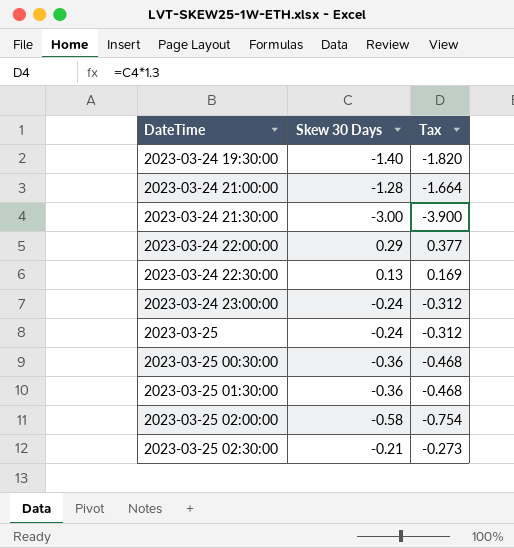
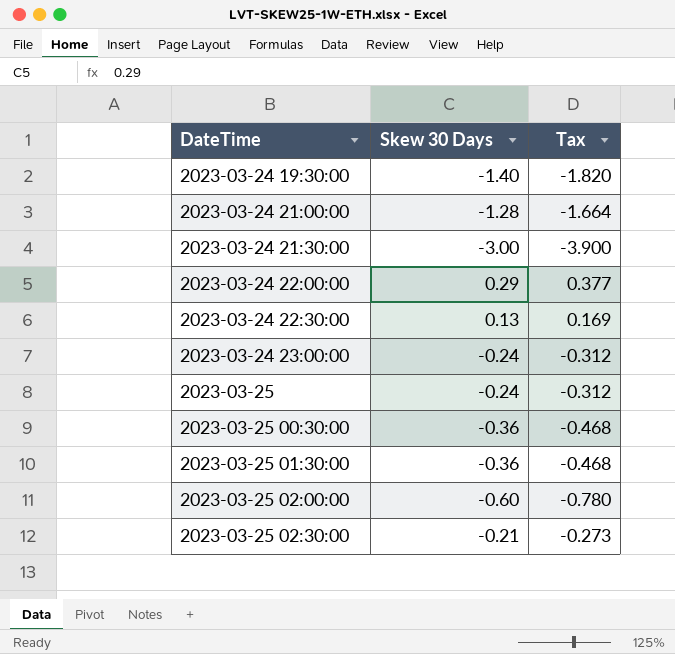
2023-03-25 02:00:00 | Skew 30 Days: -0.58 -> -0.60
2023-03-25 02:00:00 | Tax: -0.754 -> -0.780

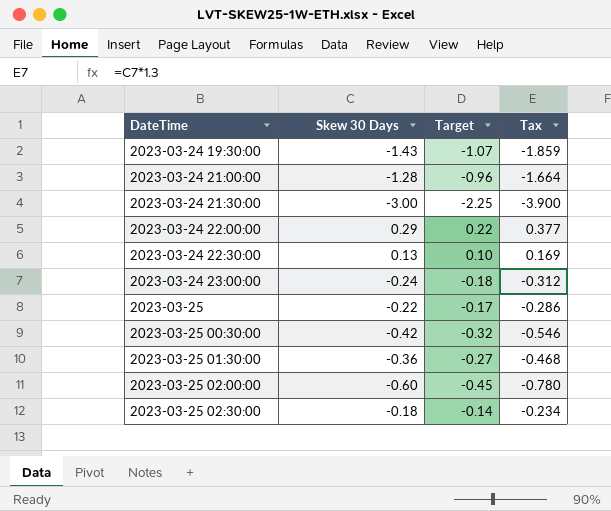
column Target | formula: none -> [Skew 30 Days] * 0.75
2023-03-24 19:30:00 | Skew 30 Days: -1.40 -> -1.43
2023-03-24 19:30:00 | Tax: -1.820 -> -1.859
2023-03-25 | Skew 30 Days: -0.24 -> -0.22
2023-03-25 | Tax: -0.312 -> -0.286
2023-03-25 00:30:00 | Skew 30 Days: -0.36 -> -0.42
2023-03-25 00:30:00 | Tax: -0.468 -> -0.546
2023-03-25 02:30:00 | Skew 30 Days: -0.21 -> -0.18
2023-03-25 02:30:00 | Tax: -0.273 -> -0.234

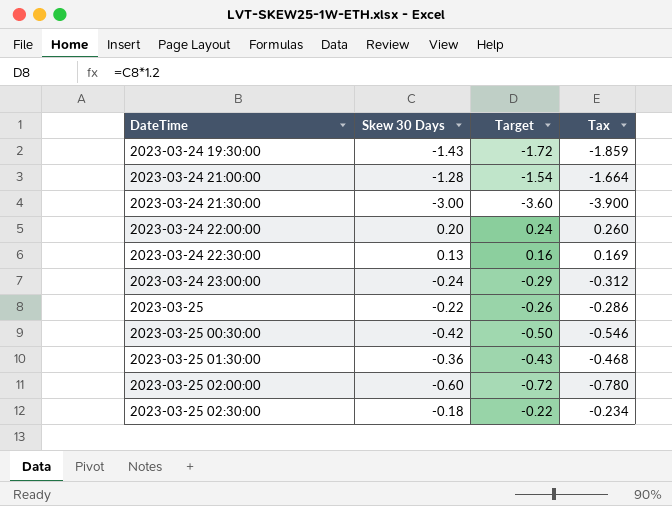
column Target | formula: [Skew 30 Days] * 0.75 -> [Skew 30 Days] * 1.2
2023-03-24 22:00:00 | Skew 30 Days: 0.29 -> 0.20
2023-03-24 22:00:00 | Tax: 0.377 -> 0.260

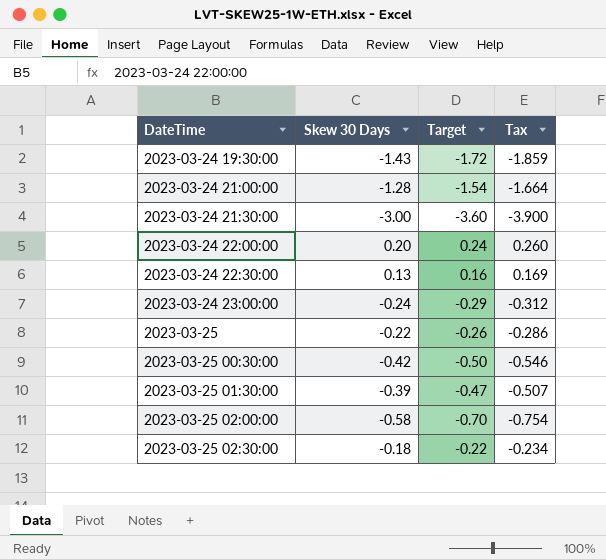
2023-03-25 01:30:00 | Skew 30 Days: -0.36 -> -0.39
2023-03-25 01:30:00 | Target: -0.43 -> -0.47
2023-03-25 01:30:00 | Tax: -0.468 -> -0.507
2023-03-25 02:00:00 | Skew 30 Days: -0.60 -> -0.58
2023-03-25 02:00:00 | Target: -0.72 -> -0.70
2023-03-25 02:00:00 | Tax: -0.780 -> -0.754

